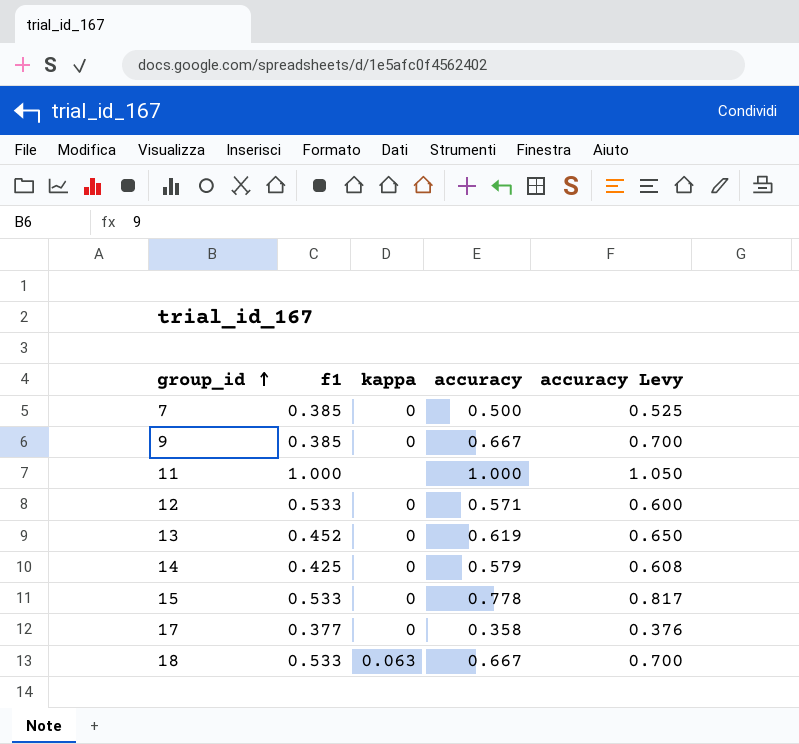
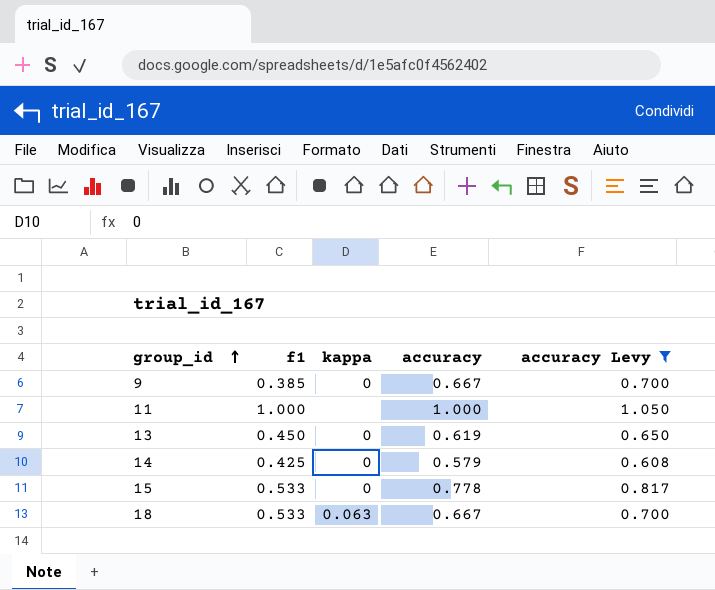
filter: none -> accuracy Levy >= 0.608
13 | f1: 0.452 -> 0.450

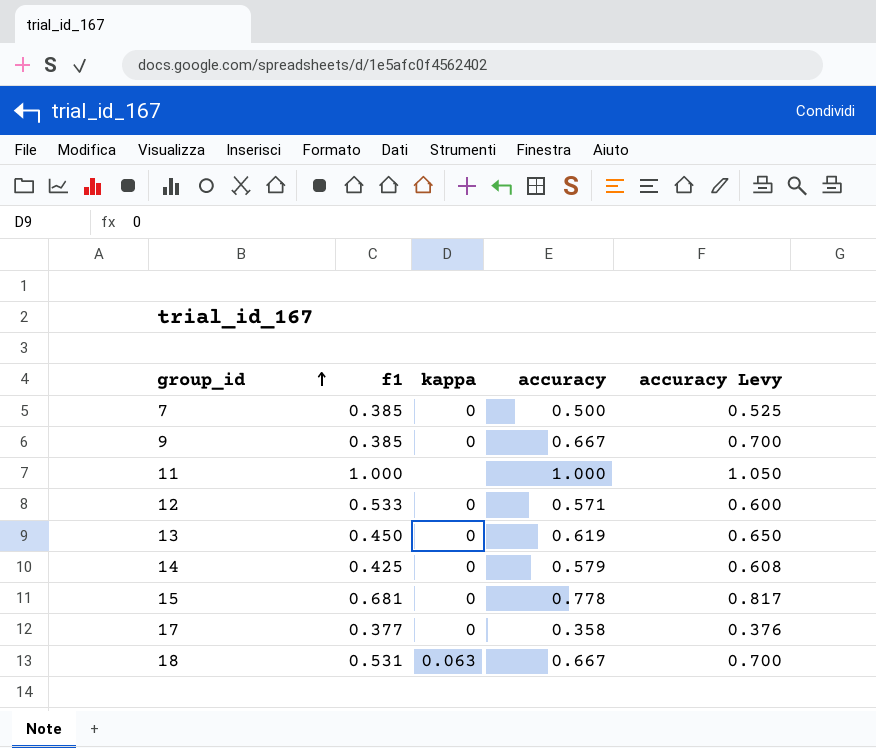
filter: accuracy Levy >= 0.608 -> none
15 | f1: 0.533 -> 0.681
18 | f1: 0.533 -> 0.531

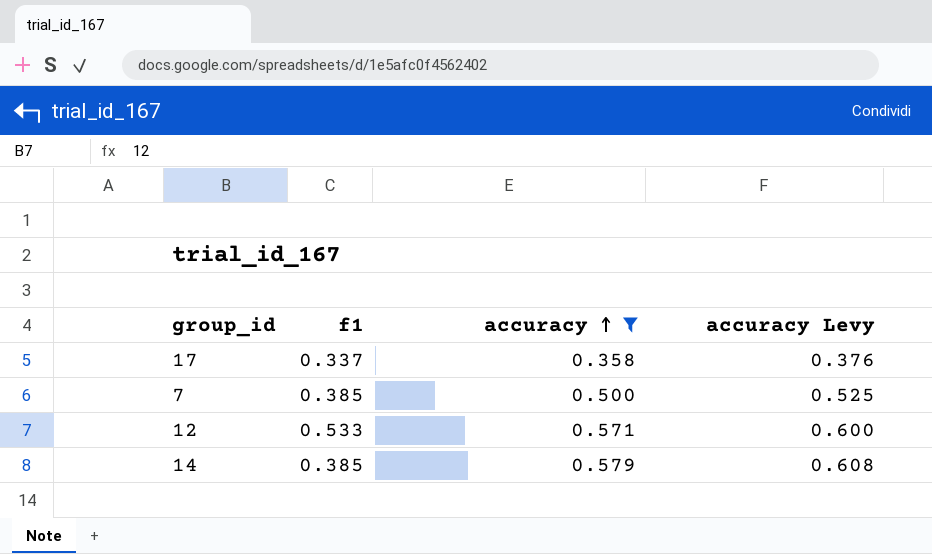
filter: none -> accuracy <= 0.579
row order: group_id ascending -> accuracy ascending
column kappa | position: 3 -> none
17 | f1: 0.377 -> 0.337
14 | f1: 0.425 -> 0.385

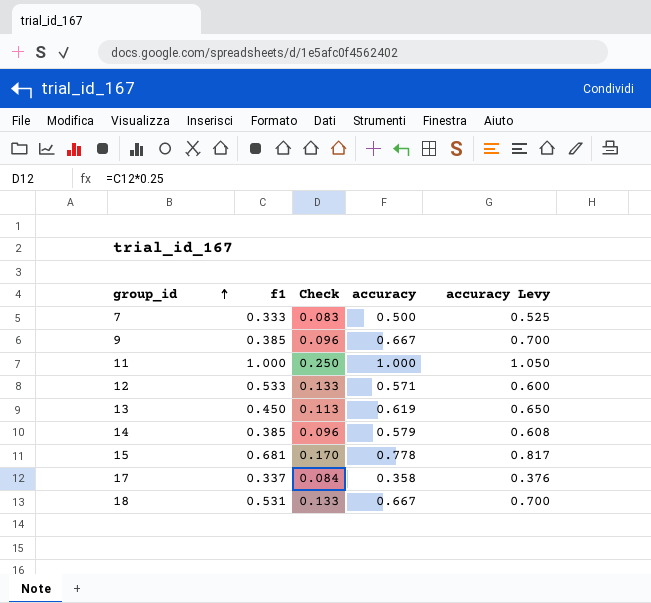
filter: accuracy <= 0.579 -> none
row order: accuracy ascending -> group_id ascending
column Check | formula: none -> [f1] * 0.25
7 | f1: 0.385 -> 0.333

